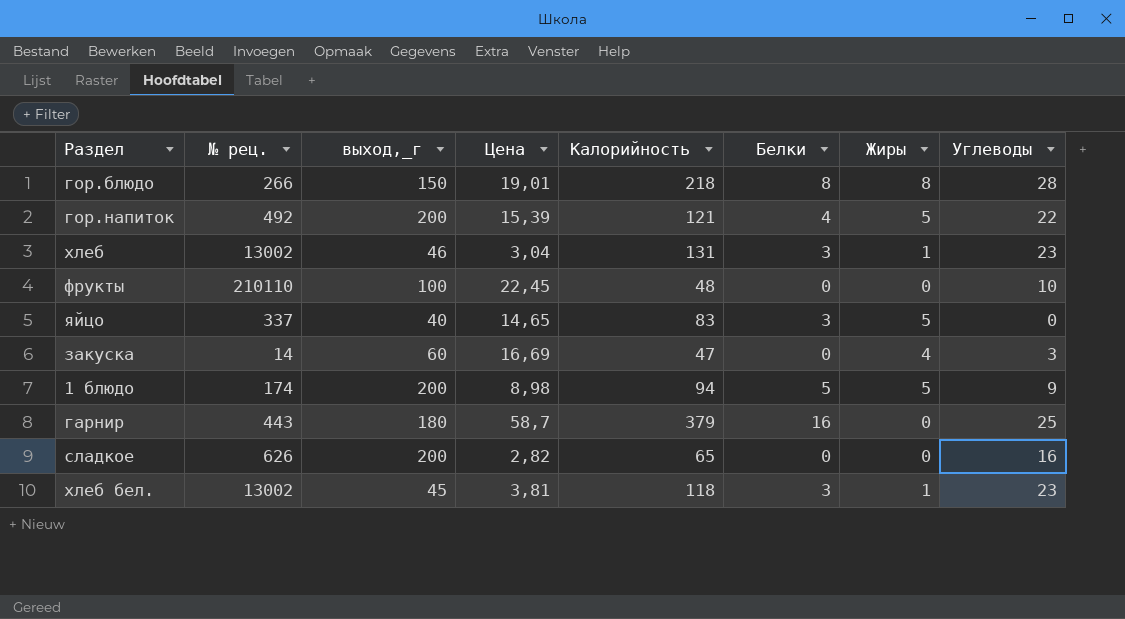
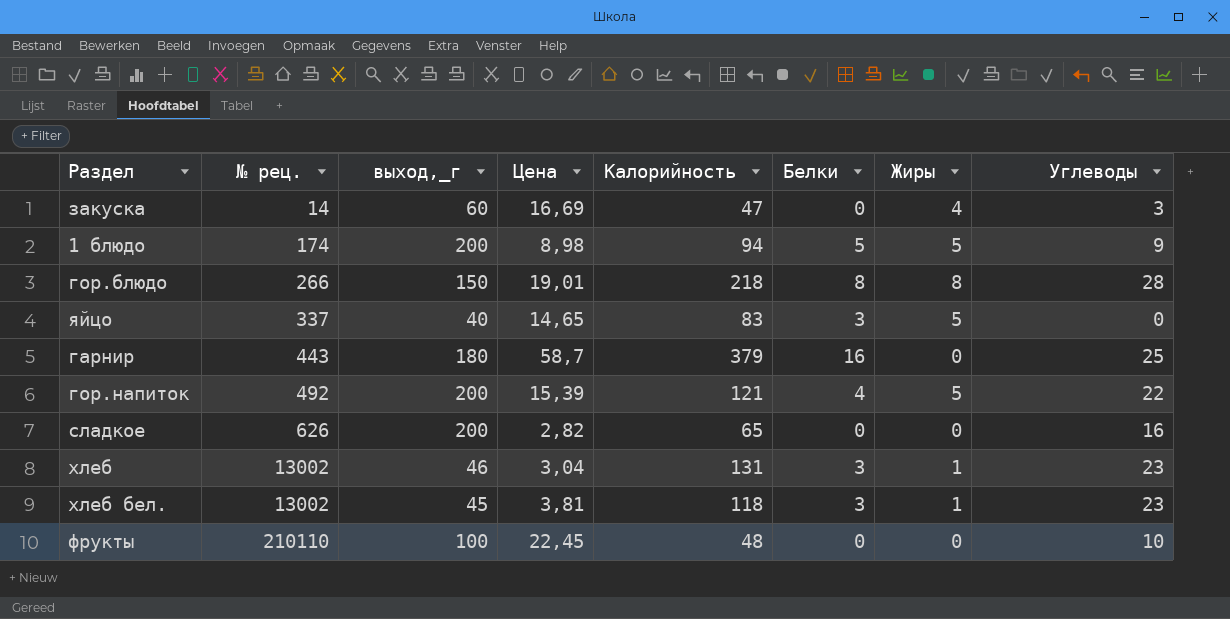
row order: none -> № рец. ascending

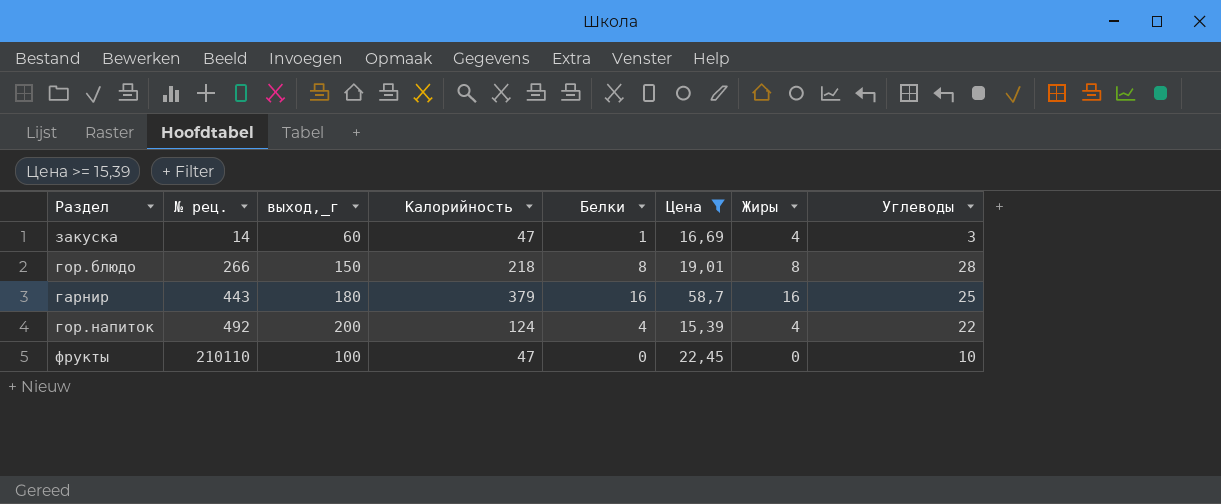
filter: none -> Цена >= 15,39
column Цена | position: 4 -> 6
закуска | Белки: 0 -> 1
гарнир | Жиры: 0 -> 16
гор.напиток | Калорийность: 121 -> 124
гор.напиток | Жиры: 5 -> 4
фрукты | Калорийность: 48 -> 47

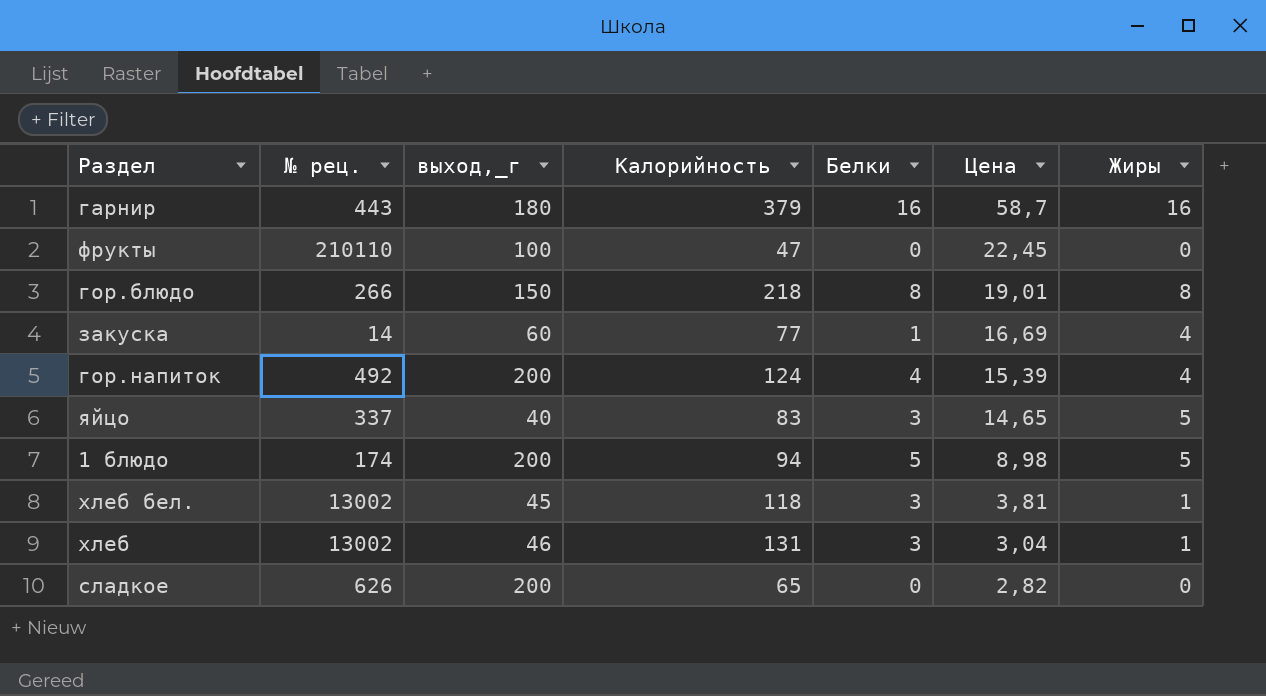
filter: Цена >= 15,39 -> none
row order: № рец. ascending -> Цена descending
column Углеводы | position: 8 -> none
закуска | Калорийность: 47 -> 77

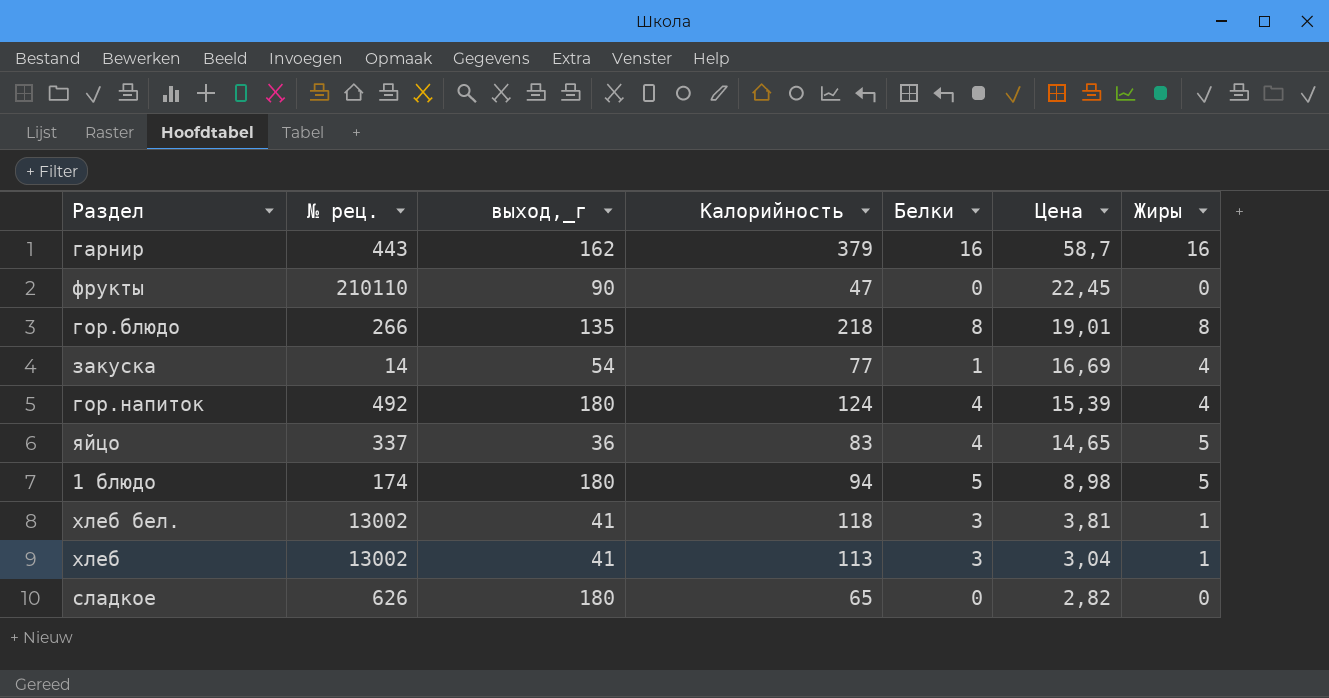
гарнир | выход,_г: 180 -> 162
фрукты | выход,_г: 100 -> 90
гор.блюдо | выход,_г: 150 -> 135
закуска | выход,_г: 60 -> 54
гор.напиток | выход,_г: 200 -> 180
яйцо | выход,_г: 40 -> 36
яйцо | Белки: 3 -> 4
1 блюдо | выход,_г: 200 -> 180
хлеб бел. | выход,_г: 45 -> 41
хлеб | выход,_г: 46 -> 41
хлеб | Калорийность: 131 -> 113
сладкое | выход,_г: 200 -> 180

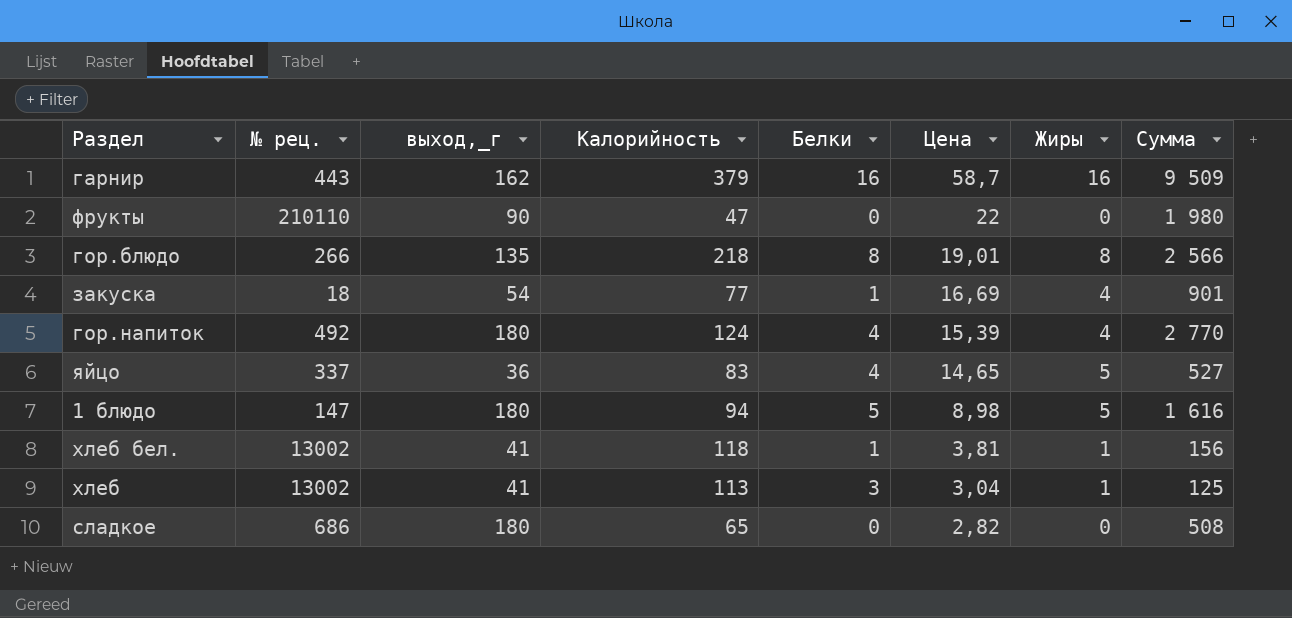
column Сумма | formula: none -> [выход,_г] * [Цена]
фрукты | Цена: 22,45 -> 22
закуска | № рец.: 14 -> 18
1 блюдо | № рец.: 174 -> 147
хлеб бел. | Белки: 3 -> 1
сладкое | № рец.: 626 -> 686

